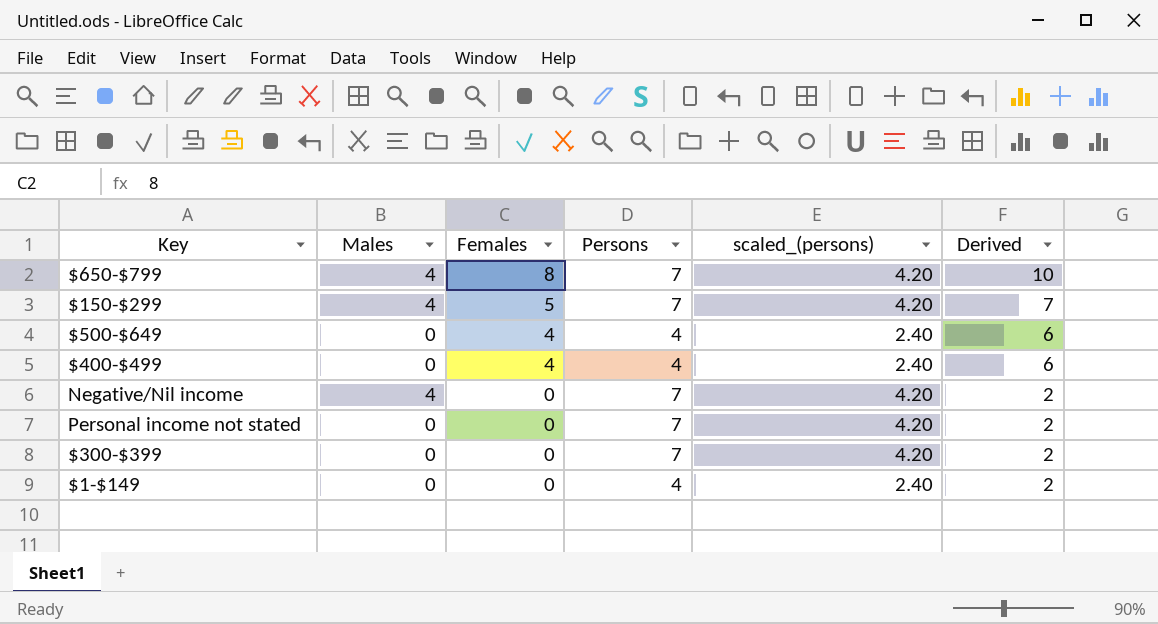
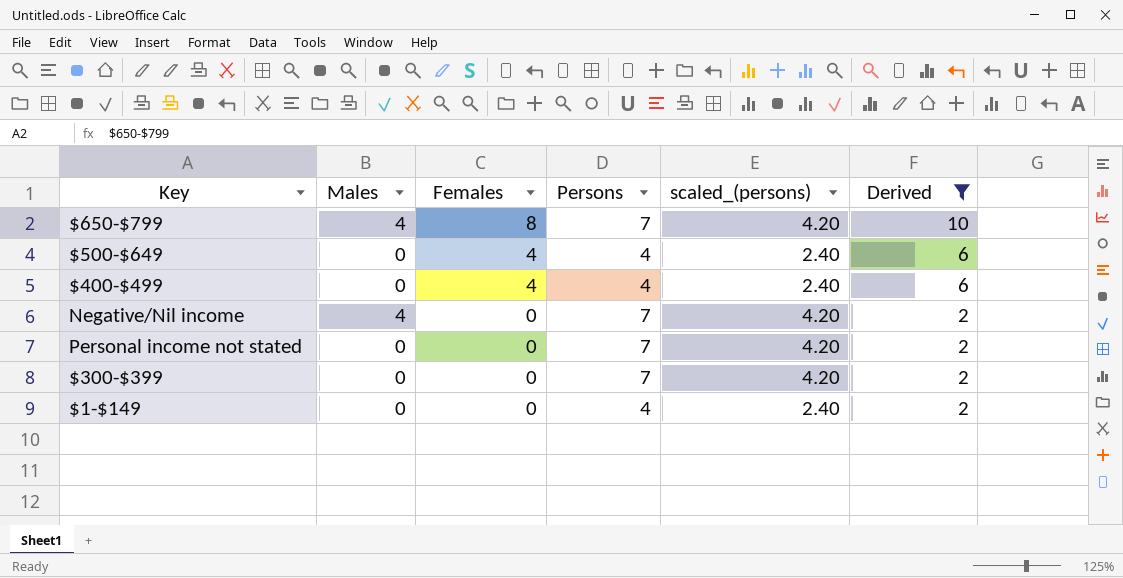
filter: none -> Derived != 7

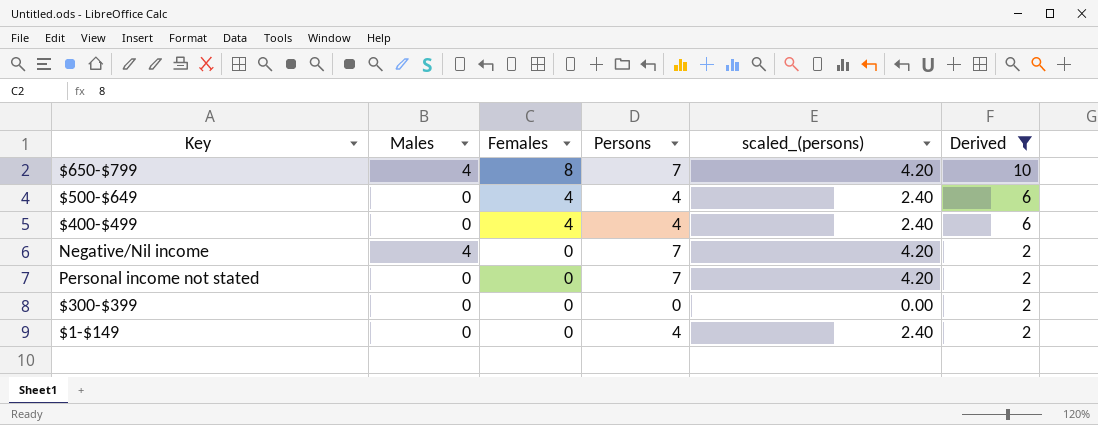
$300-$399 | Persons: 7 -> 0
$300-$399 | scaled_(persons): 4.20 -> 0.00

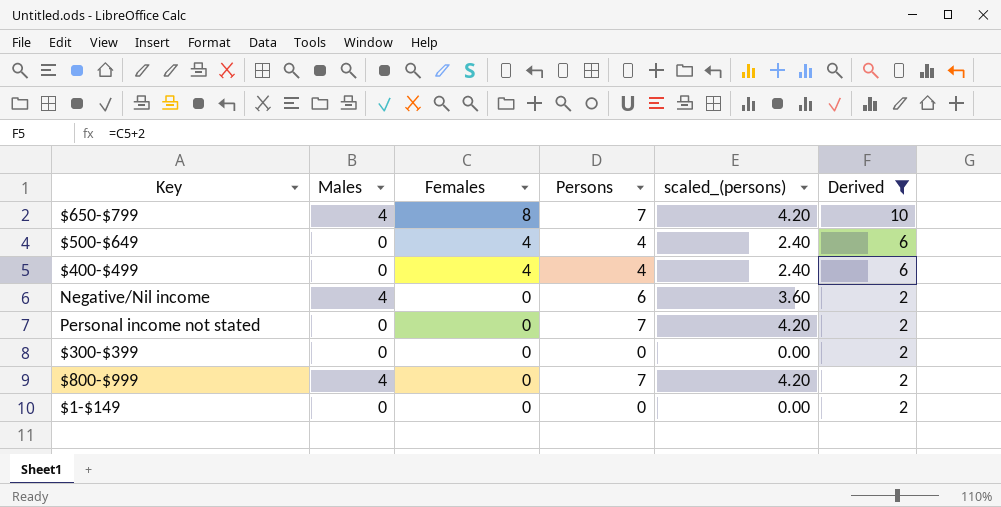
Negative/Nil income | Persons: 7 -> 6
Negative/Nil income | scaled_(persons): 4.20 -> 3.60
row $800-$999: none -> 4 | 0 | 7 | 4.20 | 2
$1-$149 | Persons: 4 -> 0
$1-$149 | scaled_(persons): 2.40 -> 0.00

